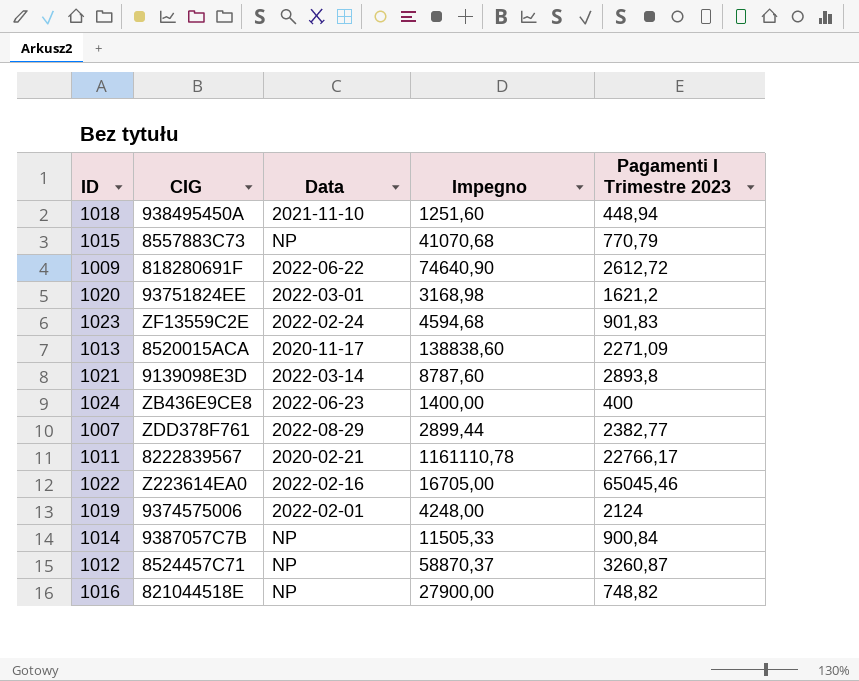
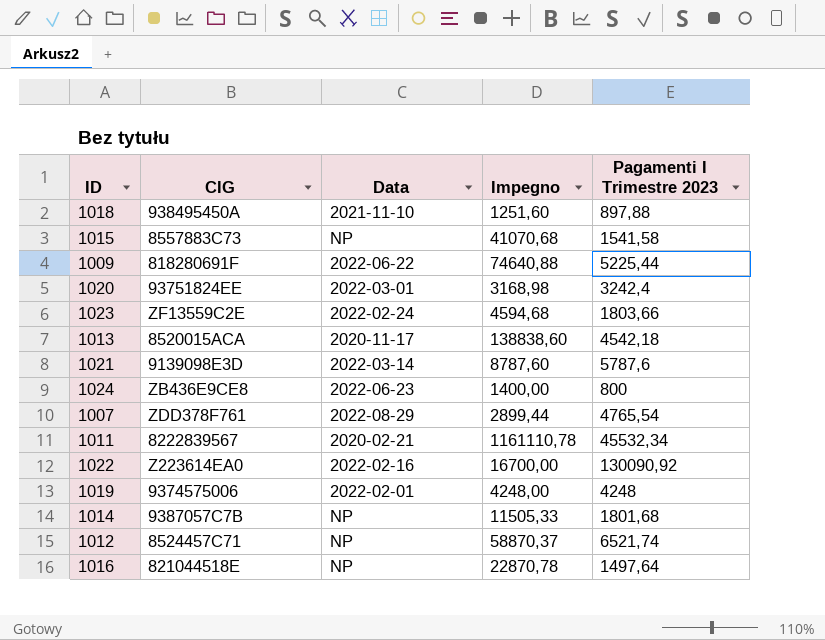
1018 | Pagamenti I Trimestre 2023: 448,94 -> 897,88
1015 | Pagamenti I Trimestre 2023: 770,79 -> 1541,58
1009 | Impegno: 74640,90 -> 74640,88
1009 | Pagamenti I Trimestre 2023: 2612,72 -> 5225,44
1020 | Pagamenti I Trimestre 2023: 1621,2 -> 3242,4
1023 | Pagamenti I Trimestre 2023: 901,83 -> 1803,66
1013 | Pagamenti I Trimestre 2023: 2271,09 -> 4542,18
1021 | Pagamenti I Trimestre 2023: 2893,8 -> 5787,6
1024 | Pagamenti I Trimestre 2023: 400 -> 800
1007 | Pagamenti I Trimestre 2023: 2382,77 -> 4765,54
1011 | Pagamenti I Trimestre 2023: 22766,17 -> 45532,34
1022 | Impegno: 16705,00 -> 16700,00
1022 | Pagamenti I Trimestre 2023: 65045,46 -> 130090,92
1019 | Pagamenti I Trimestre 2023: 2124 -> 4248
1014 | Pagamenti I Trimestre 2023: 900,84 -> 1801,68
1012 | Pagamenti I Trimestre 2023: 3260,87 -> 6521,74
1016 | Impegno: 27900,00 -> 22870,78
1016 | Pagamenti I Trimestre 2023: 748,82 -> 1497,64

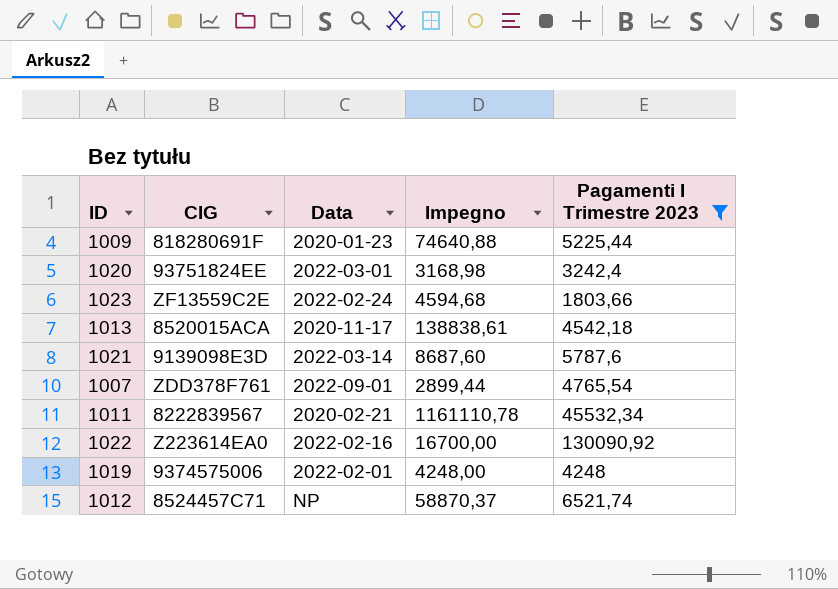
filter: none -> Pagamenti I Trimestre 2023 >= 1803,66
1009 | Data: 2022-06-22 -> 2020-01-23
1013 | Impegno: 138838,60 -> 138838,61
1021 | Impegno: 8787,60 -> 8687,60
1007 | Data: 2022-08-29 -> 2022-09-01

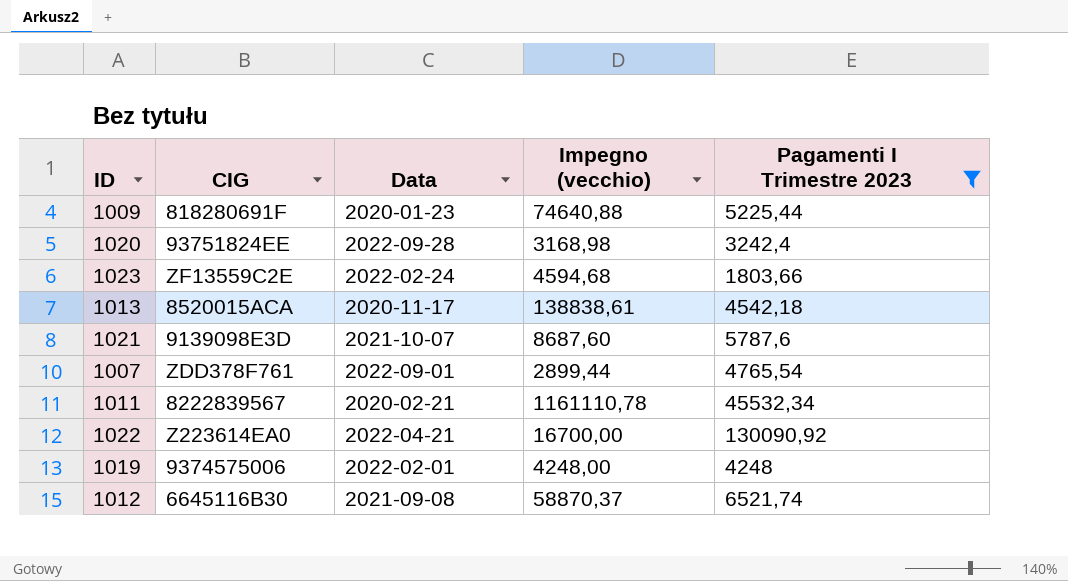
column name: Impegno -> Impegno (vecchio)
1020 | Data: 2022-03-01 -> 2022-09-28
1021 | Data: 2022-03-14 -> 2021-10-07
1022 | Data: 2022-02-16 -> 2022-04-21
1012 | CIG: 8524457C71 -> 6645116B30
1012 | Data: NP -> 2021-09-08

